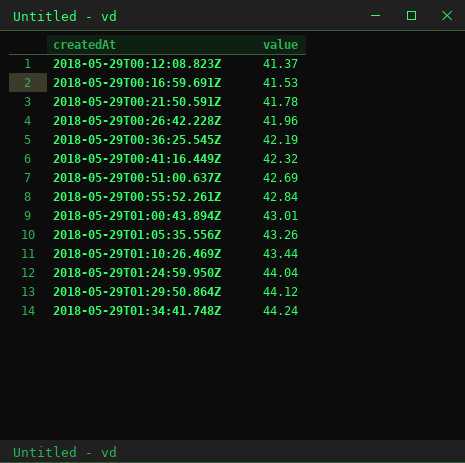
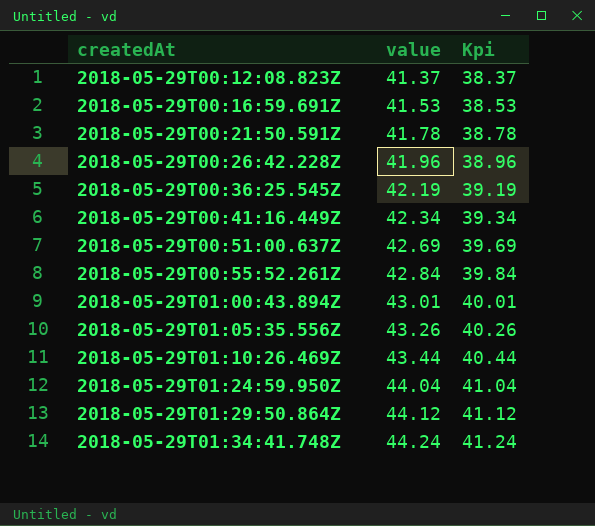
column Kpi | formula: none -> [value] - 3
2018-05-29T00:41:16.449Z | value: 42.32 -> 42.34

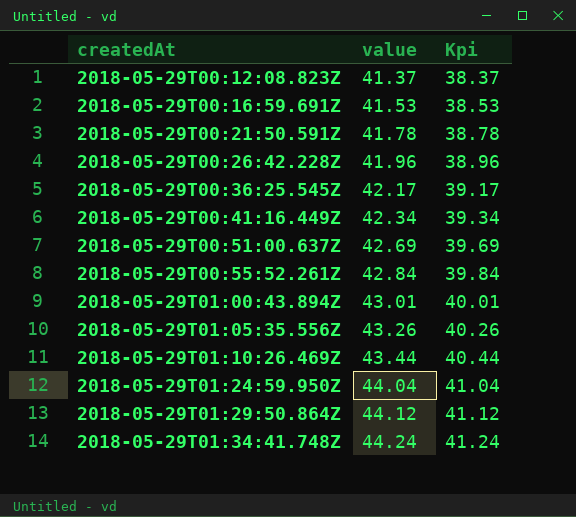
2018-05-29T00:36:25.545Z | value: 42.19 -> 42.17
2018-05-29T00:36:25.545Z | Kpi: 39.19 -> 39.17

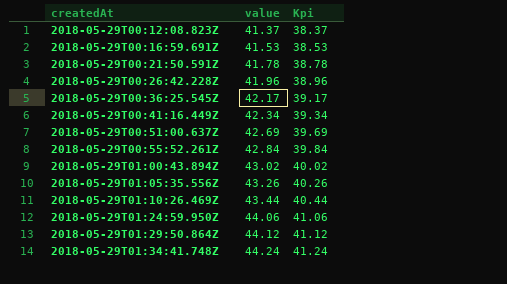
2018-05-29T01:00:43.894Z | value: 43.01 -> 43.02
2018-05-29T01:00:43.894Z | Kpi: 40.01 -> 40.02
2018-05-29T01:24:59.950Z | value: 44.04 -> 44.06
2018-05-29T01:24:59.950Z | Kpi: 41.04 -> 41.06

